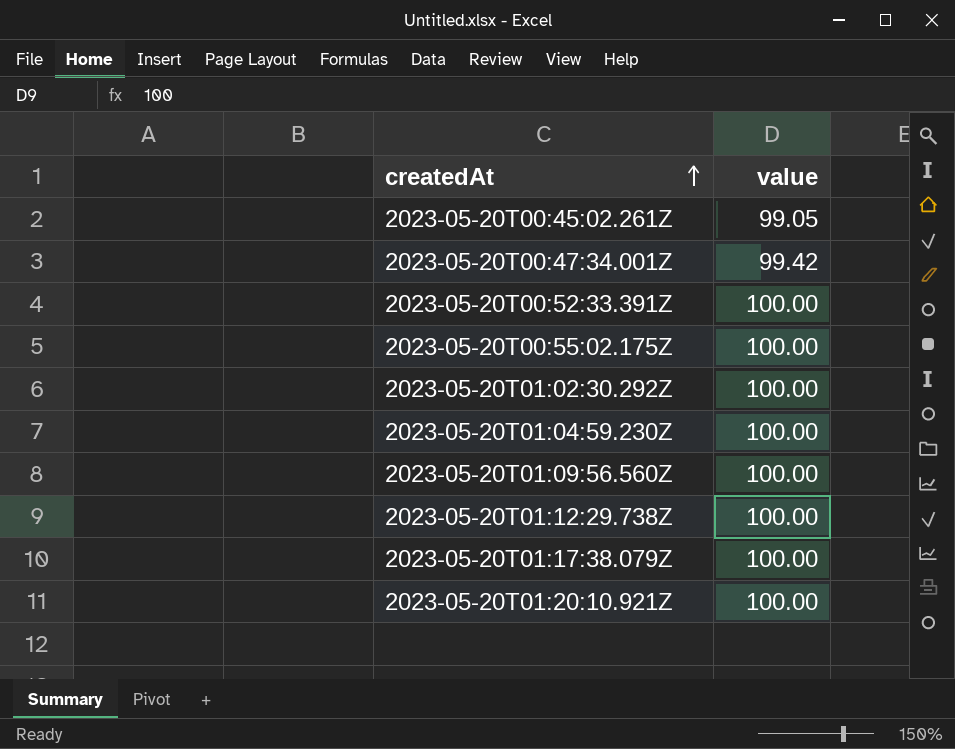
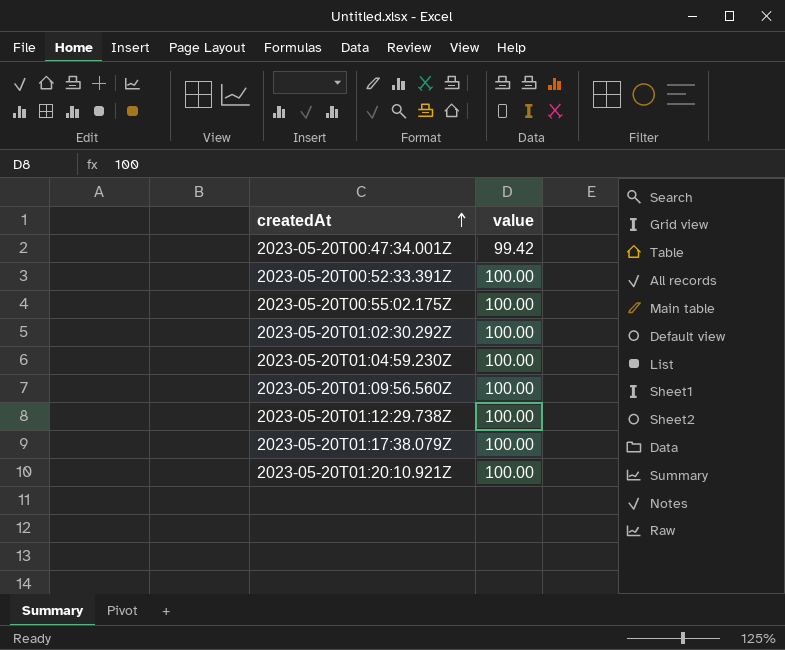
row 2023-05-20T00:45:02.261Z: 99.05 -> none

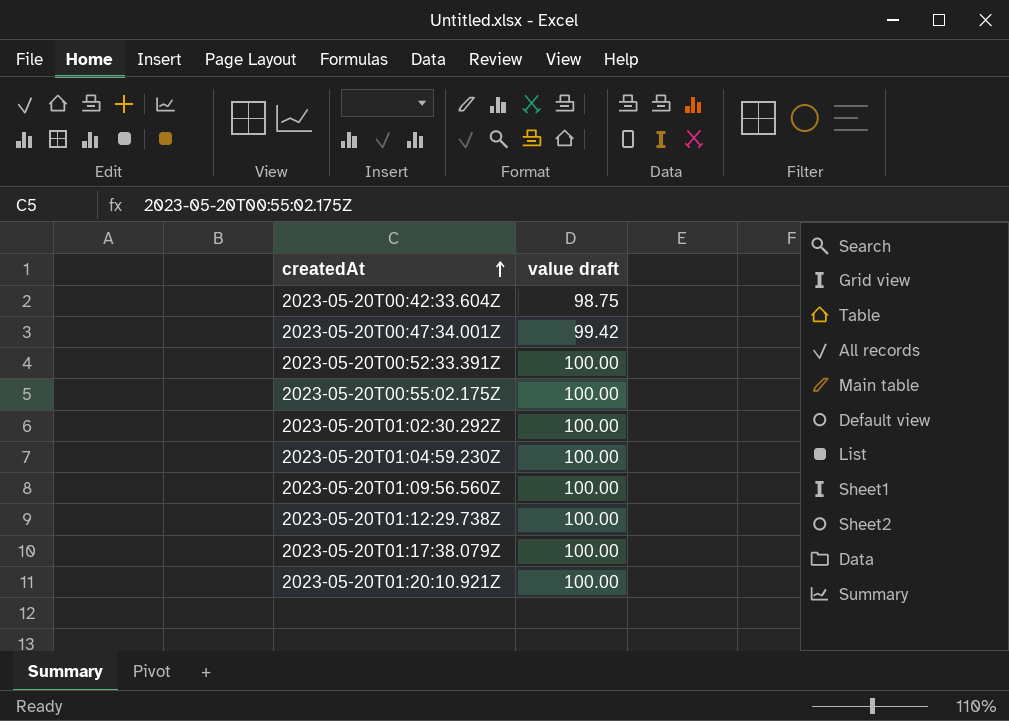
column name: value -> value draft
row 2023-05-20T00:42:33.604Z: none -> 98.75

